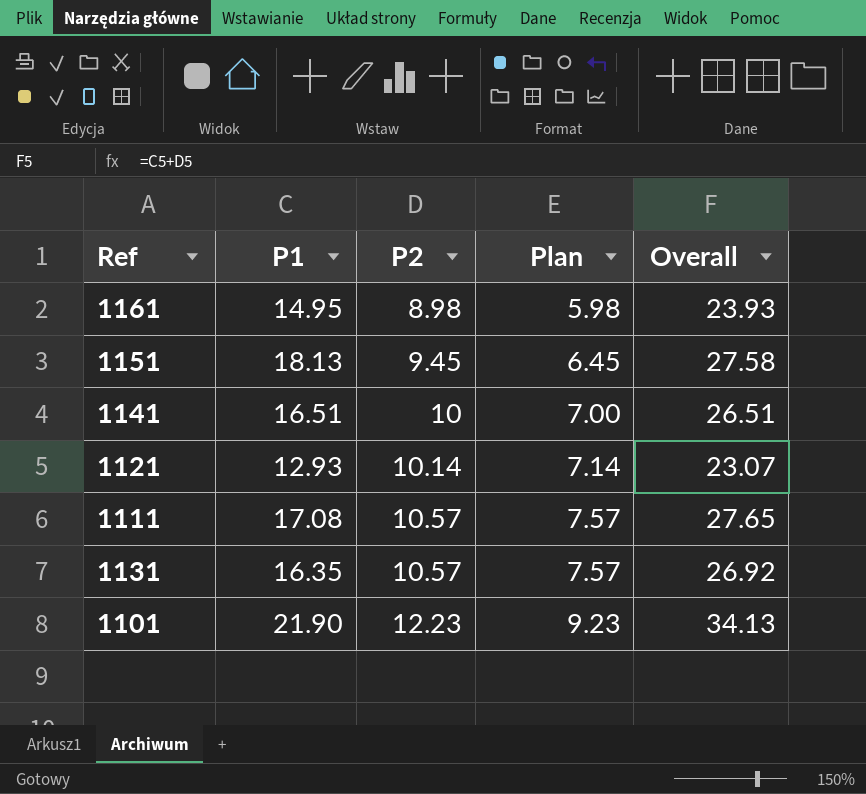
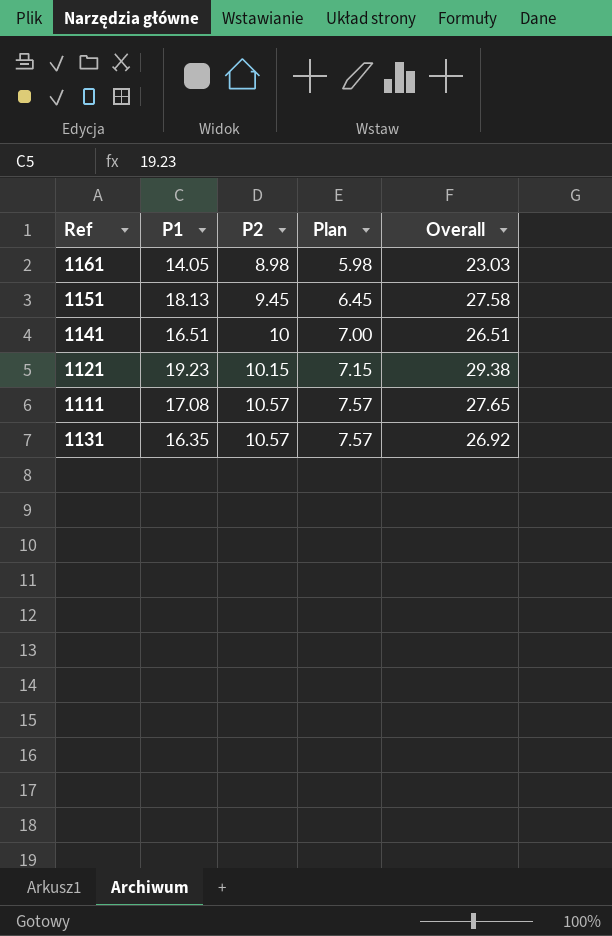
row 1101: 21.90 | 12.23 | 9.23 | 34.13 -> none
1161 | P1: 14.95 -> 14.05
1161 | Overall: 23.93 -> 23.03
1121 | P1: 12.93 -> 19.23
1121 | P2: 10.14 -> 10.15
1121 | Plan: 7.14 -> 7.15
1121 | Overall: 23.07 -> 29.38

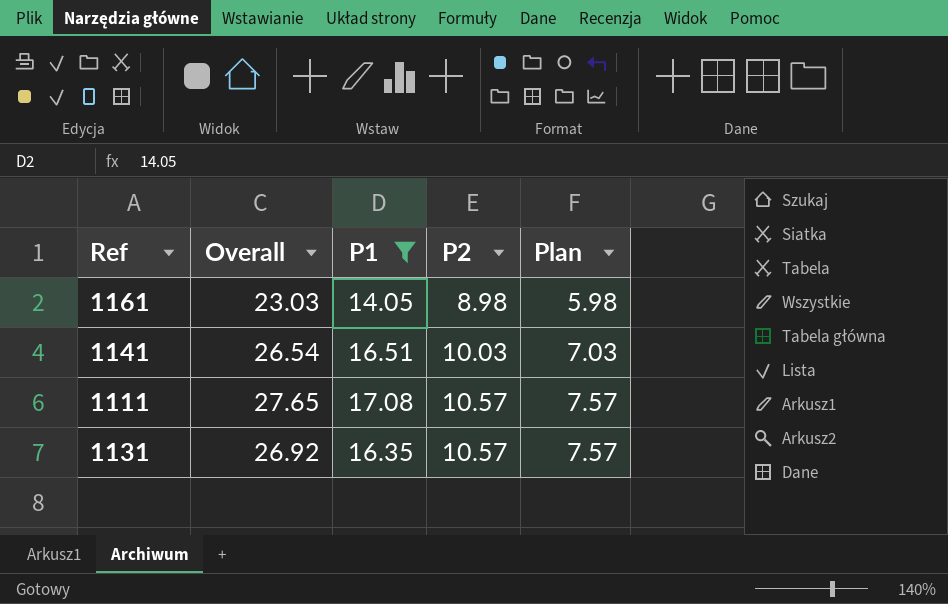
filter: none -> P1 <= 17.08
column Overall | position: 5 -> 2
1141 | Overall: 26.51 -> 26.54
1141 | P2: 10 -> 10.03
1141 | Plan: 7.00 -> 7.03

